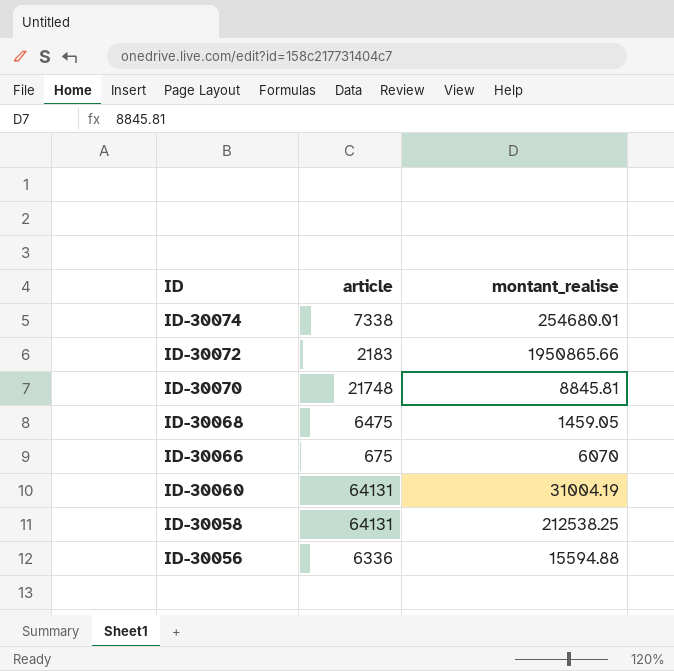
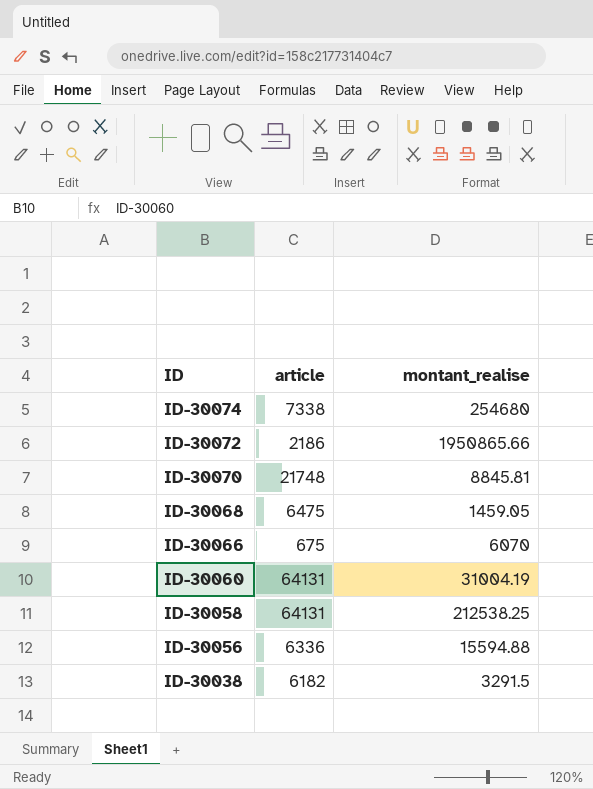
ID-30074 | montant_realise: 254680.01 -> 254680
ID-30072 | article: 2183 -> 2186
row ID-30038: none -> 6182 | 3291.5

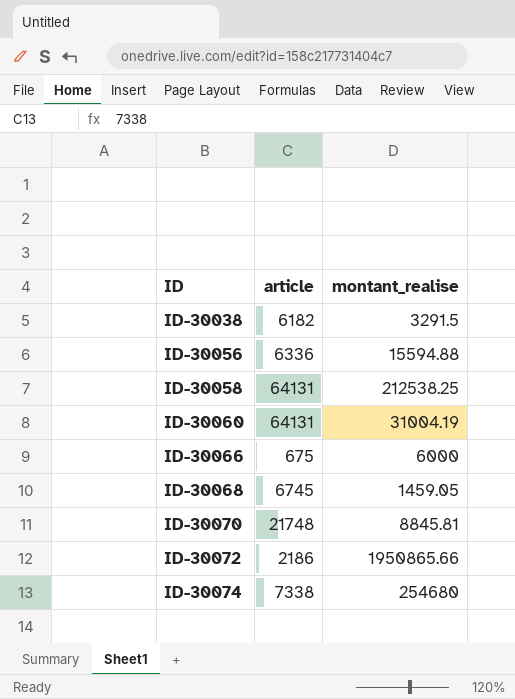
row order: ID descending -> ID ascending
ID-30066 | montant_realise: 6070 -> 6000
ID-30068 | article: 6475 -> 6745

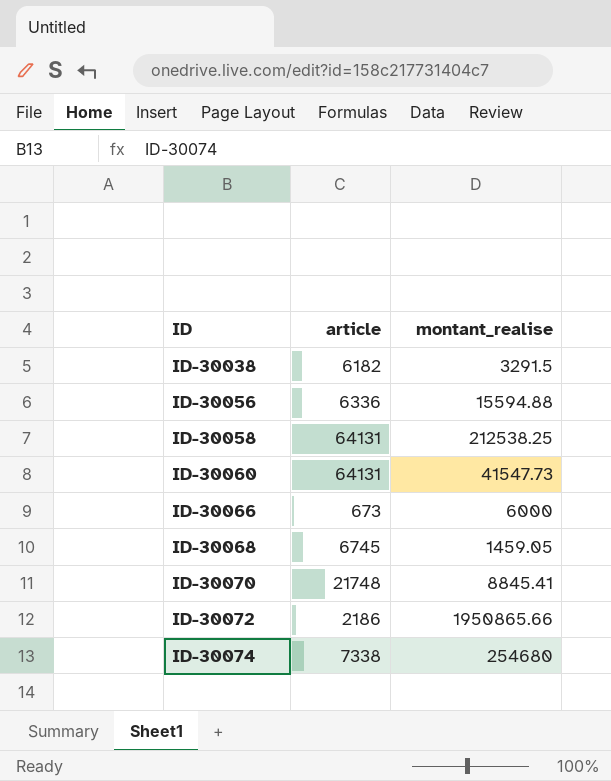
ID-30060 | montant_realise: 31004.19 -> 41547.73
ID-30066 | article: 675 -> 673
ID-30070 | montant_realise: 8845.81 -> 8845.41

